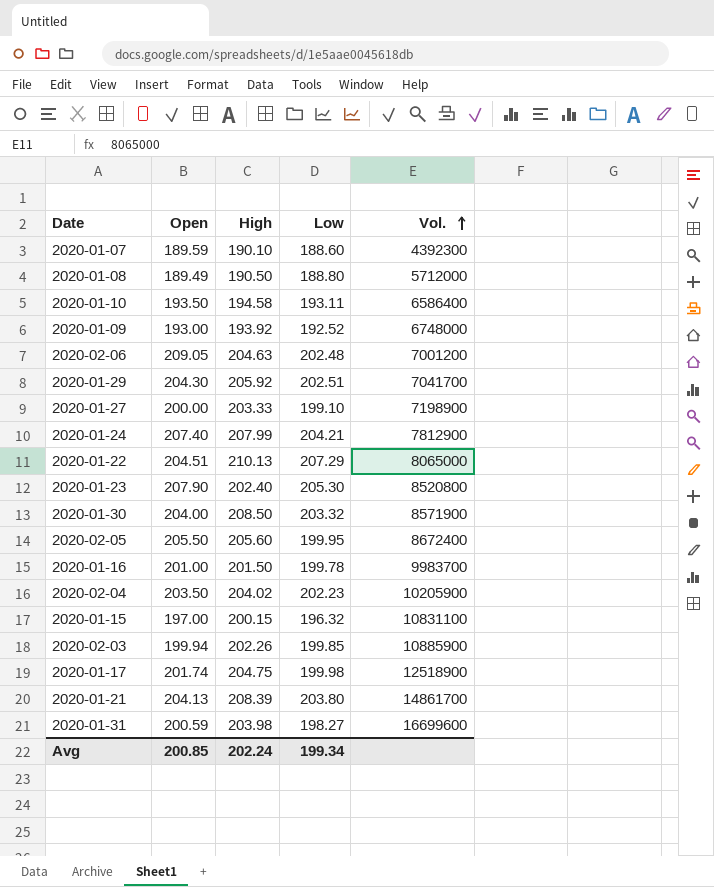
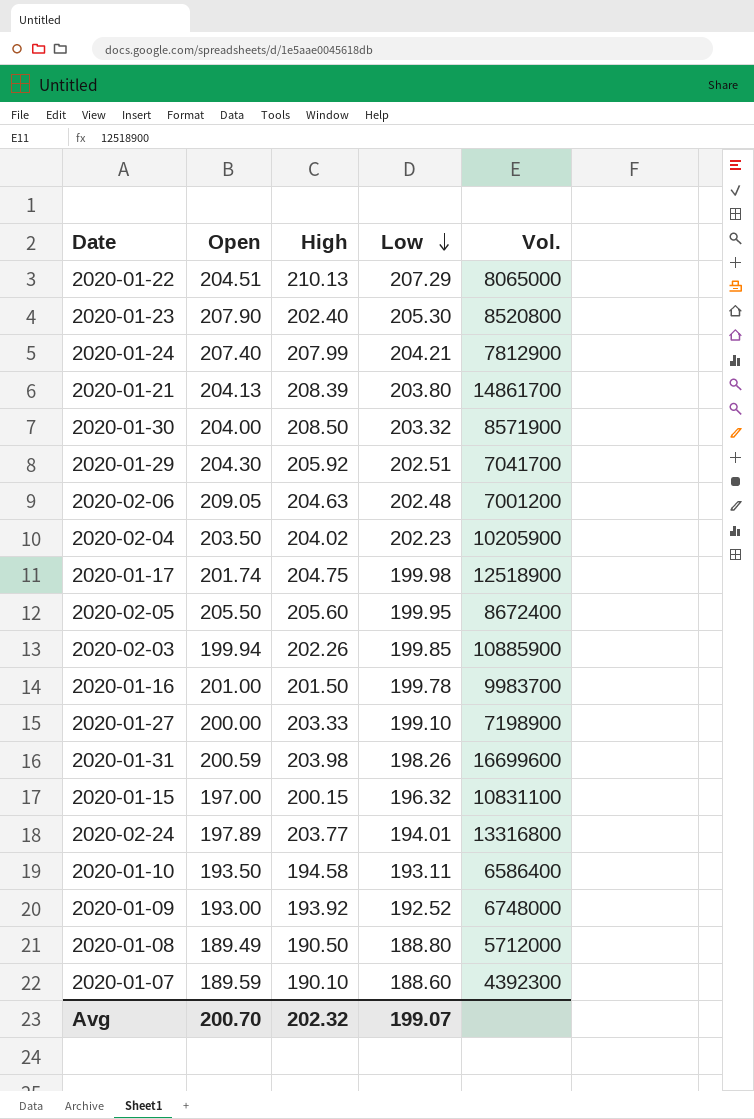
row order: Vol. ascending -> Low descending
2020-01-31 | Low: 198.27 -> 198.26
row 2020-02-24: none -> 197.89 | 203.77 | 194.01 | 13316800
Avg | Open: 200.85 -> 200.70
Avg | High: 202.24 -> 202.32
Avg | Low: 199.34 -> 199.07

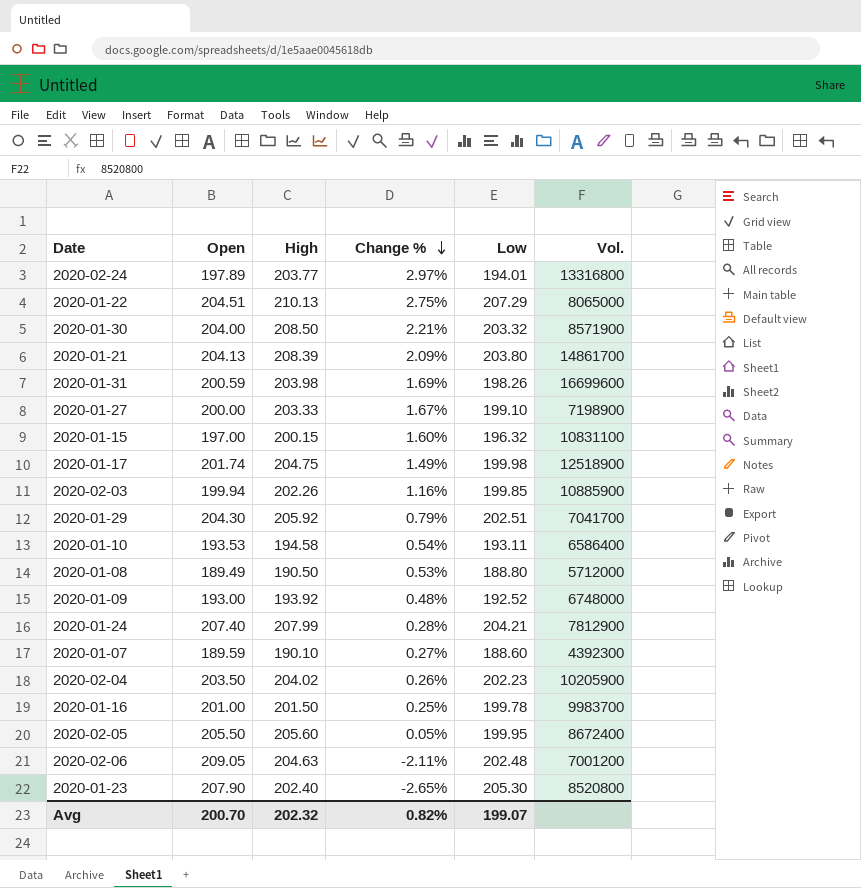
row order: Low descending -> Change % descending
column Change % | formula: none -> ([High] - [Open]) / [Open]
2020-01-10 | Open: 193.50 -> 193.53

